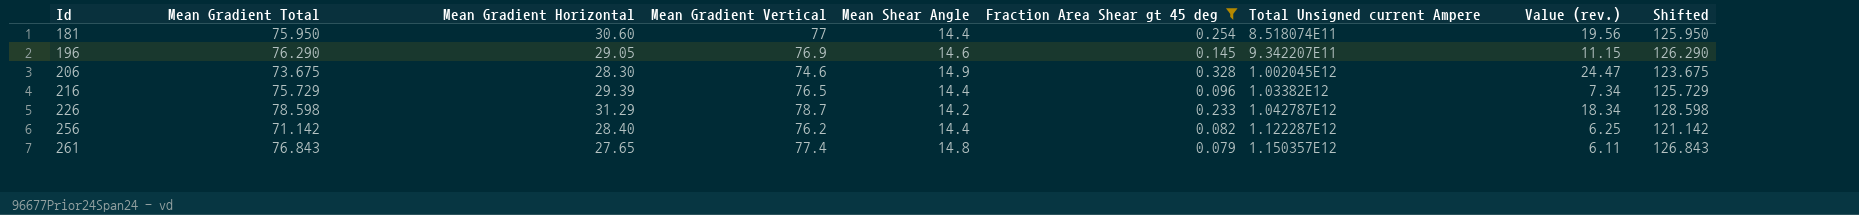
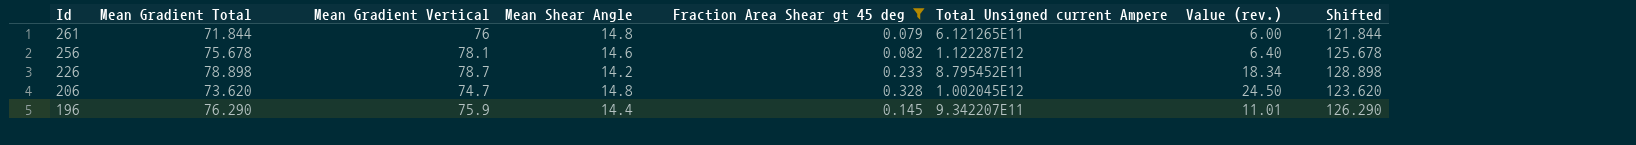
row order: Id ascending -> Id descending
column Mean Gradient Horizontal | position: 3 -> none
row 181: 75.950 | 30.60 | 77 | 14.4 | 0.254 | 8.518074E11 | 19.56 | 125.950 -> none
row 216: 75.729 | 29.39 | 76.5 | 14.4 | 0.096 | 1.03382E12 | 7.34 | 125.729 -> none
261 | Mean Gradient Total: 76.843 -> 71.844
261 | Mean Gradient Vertical: 77.4 -> 76
261 | Total Unsigned current Ampere: 1.150357E12 -> 6.121265E11
261 | Value (rev.): 6.11 -> 6.00
261 | Shifted: 126.843 -> 121.844
256 | Mean Gradient Total: 71.142 -> 75.678
256 | Mean Gradient Vertical: 76.2 -> 78.1
256 | Mean Shear Angle: 14.4 -> 14.6
256 | Value (rev.): 6.25 -> 6.40
256 | Shifted: 121.142 -> 125.678
226 | Mean Gradient Total: 78.598 -> 78.898
226 | Total Unsigned current Ampere: 1.042787E12 -> 8.795452E11
226 | Shifted: 128.598 -> 128.898
206 | Mean Gradient Total: 73.675 -> 73.620
206 | Mean Gradient Vertical: 74.6 -> 74.7
206 | Mean Shear Angle: 14.9 -> 14.8
206 | Value (rev.): 24.47 -> 24.50
206 | Shifted: 123.675 -> 123.620
196 | Mean Gradient Vertical: 76.9 -> 75.9
196 | Mean Shear Angle: 14.6 -> 14.4
196 | Value (rev.): 11.15 -> 11.01

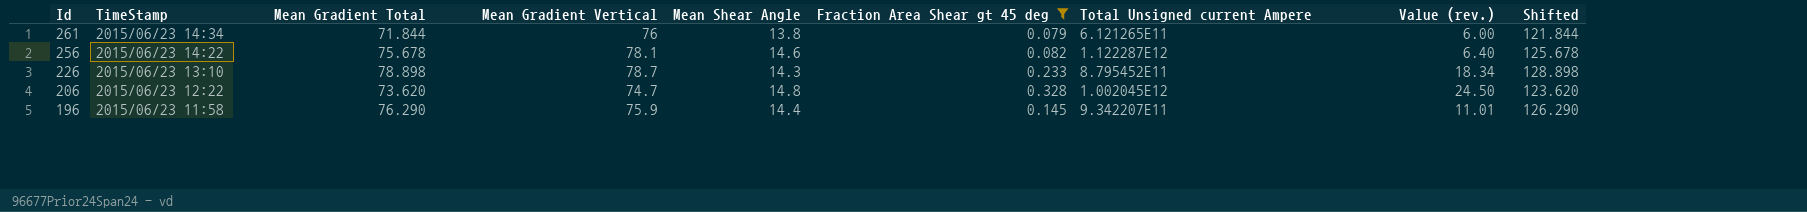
column TimeStamp | position: none -> 2
261 | Mean Shear Angle: 14.8 -> 13.8
226 | Mean Shear Angle: 14.2 -> 14.3

